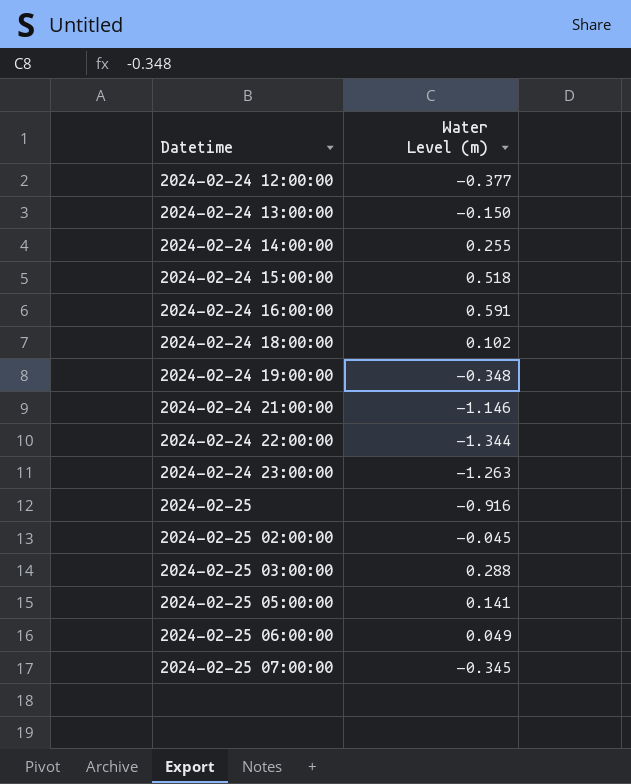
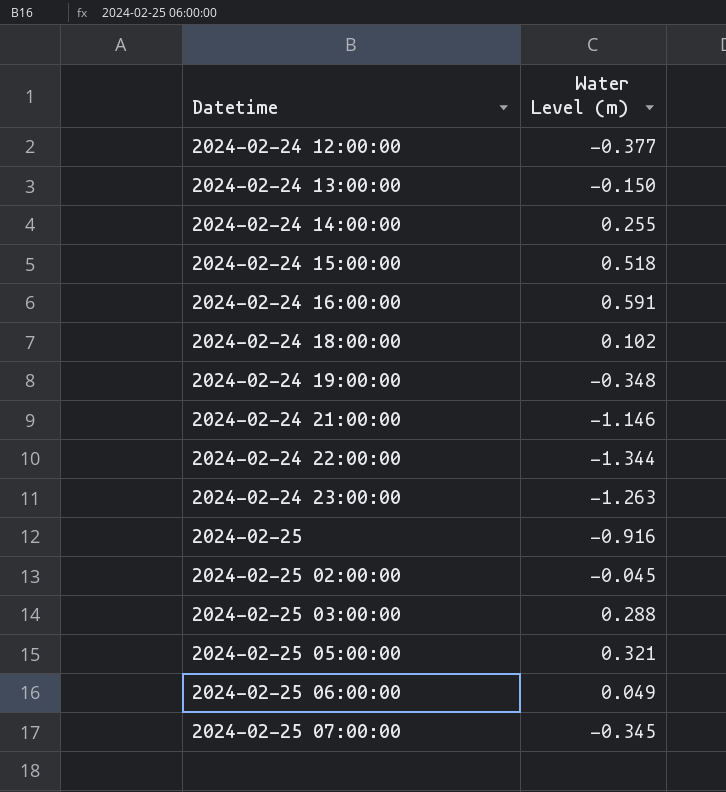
2024-02-25 05:00:00 | Water Level (m): 0.141 -> 0.321

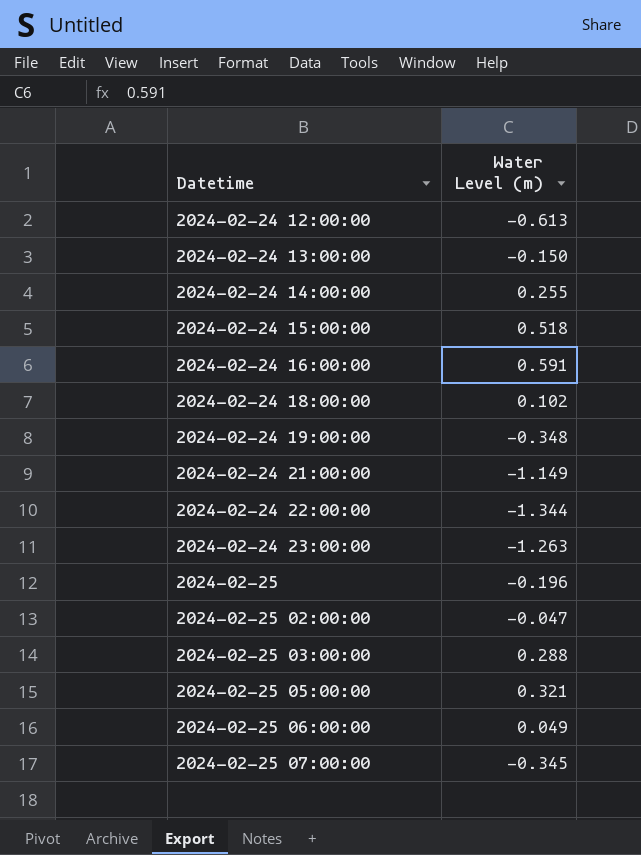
2024-02-24 12:00:00 | Water Level (m): -0.377 -> -0.613
2024-02-24 21:00:00 | Water Level (m): -1.146 -> -1.149
2024-02-25 | Water Level (m): -0.916 -> -0.196
2024-02-25 02:00:00 | Water Level (m): -0.045 -> -0.047

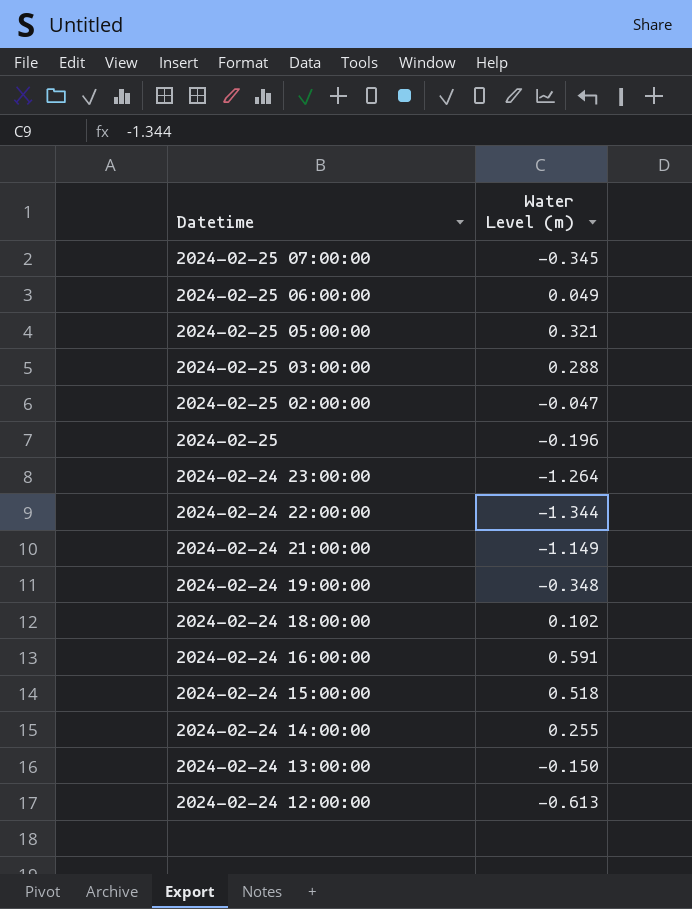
row order: Datetime ascending -> Datetime descending
2024-02-24 23:00:00 | Water Level (m): -1.263 -> -1.264

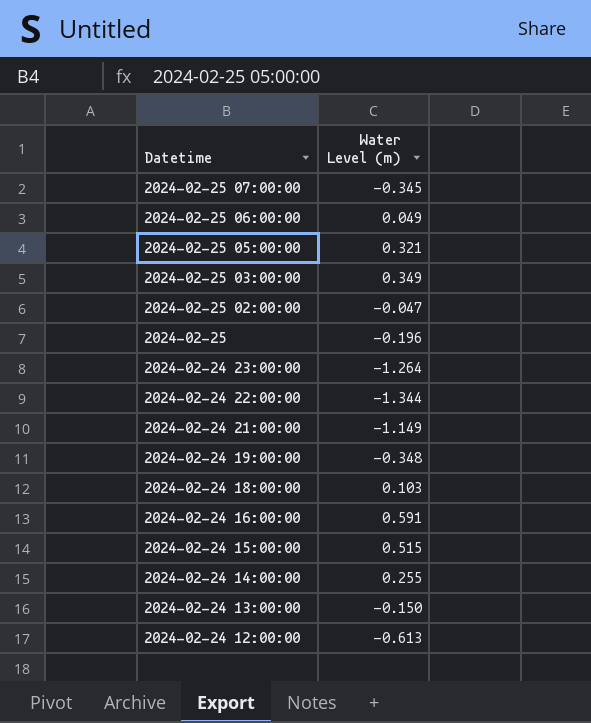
2024-02-25 03:00:00 | Water Level (m): 0.288 -> 0.349
2024-02-24 18:00:00 | Water Level (m): 0.102 -> 0.103
2024-02-24 15:00:00 | Water Level (m): 0.518 -> 0.515

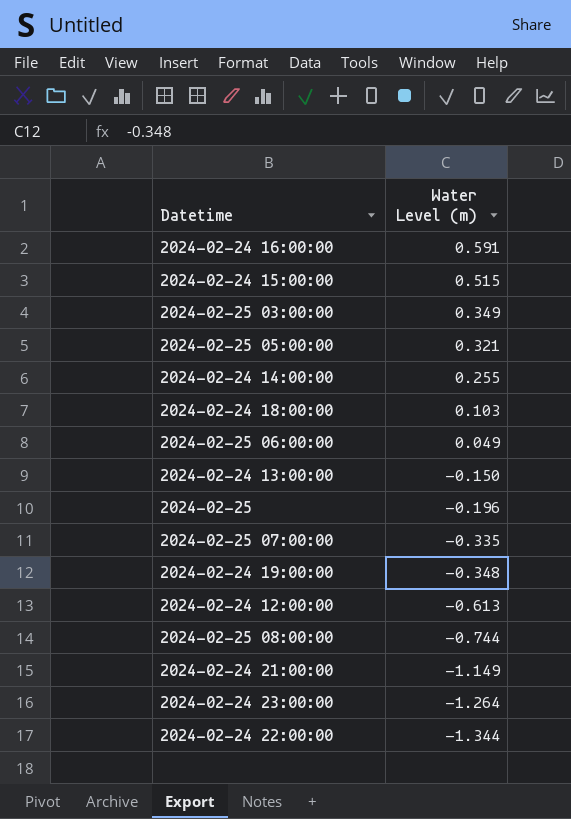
row order: Datetime descending -> Water Level (m) descending
row 2024-02-25 02:00:00: -0.047 -> none
2024-02-25 07:00:00 | Water Level (m): -0.345 -> -0.335
row 2024-02-25 08:00:00: none -> -0.744

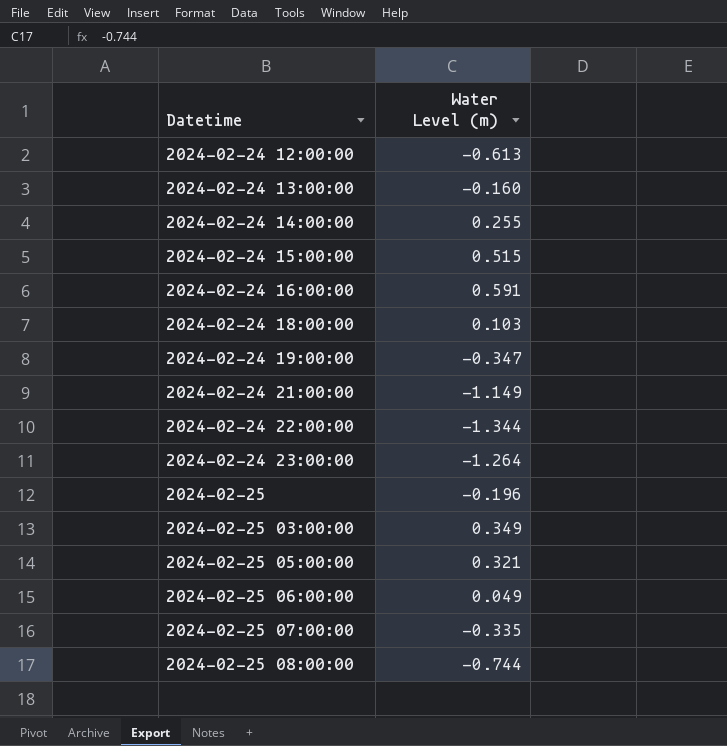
row order: Water Level (m) descending -> Datetime ascending
2024-02-24 13:00:00 | Water Level (m): -0.150 -> -0.160
2024-02-24 19:00:00 | Water Level (m): -0.348 -> -0.347

